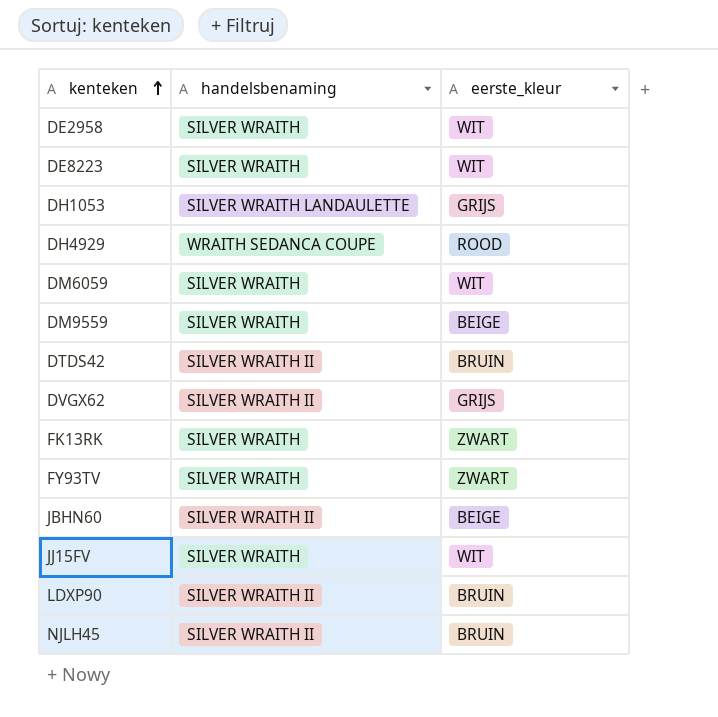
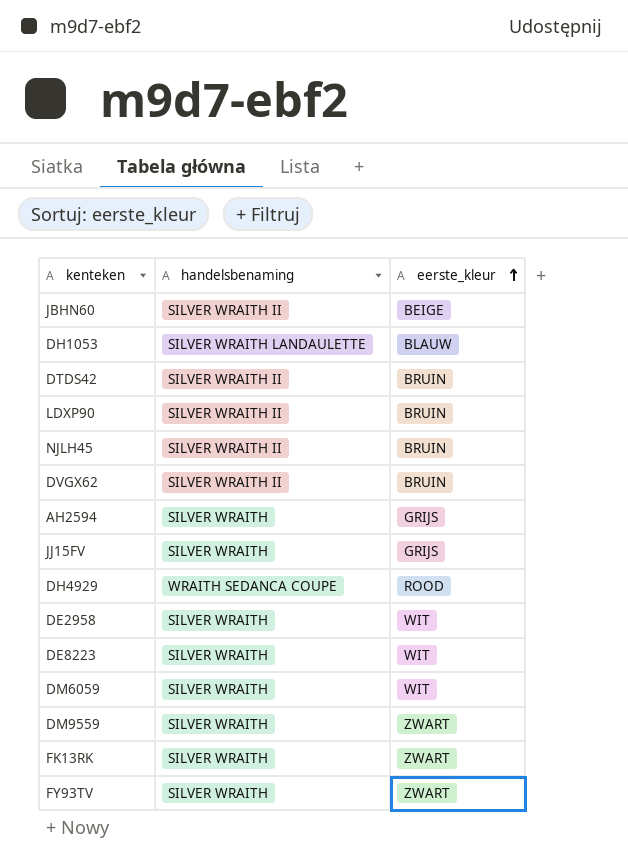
row order: kenteken ascending -> eerste_kleur ascending
DH1053 | eerste_kleur: GRIJS -> BLAUW
DVGX62 | eerste_kleur: GRIJS -> BRUIN
row AH2594: none -> SILVER WRAITH | GRIJS
JJ15FV | eerste_kleur: WIT -> GRIJS
DM9559 | eerste_kleur: BEIGE -> ZWART

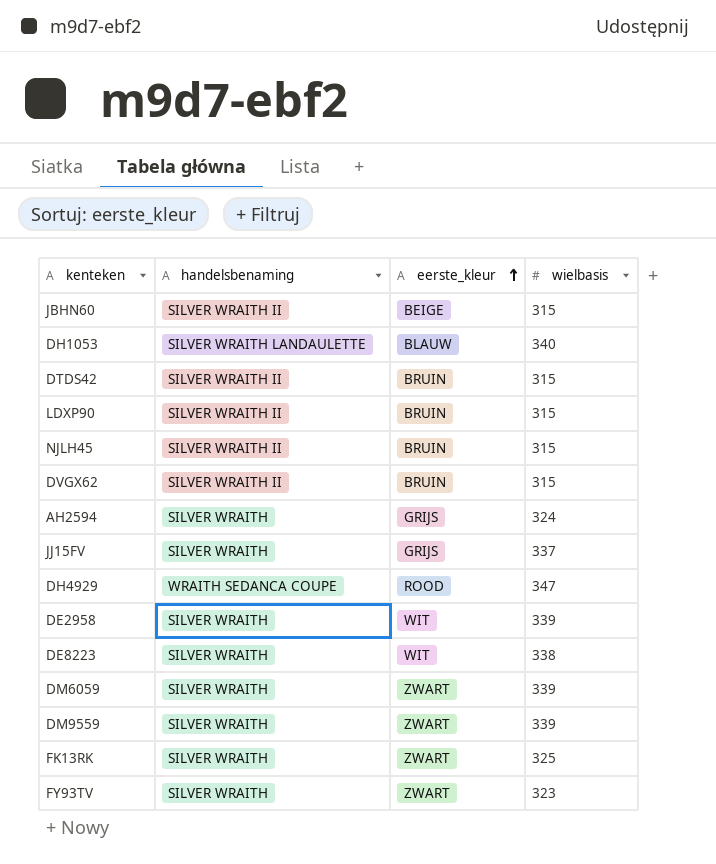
column wielbasis | position: none -> 4
DM6059 | eerste_kleur: WIT -> ZWART

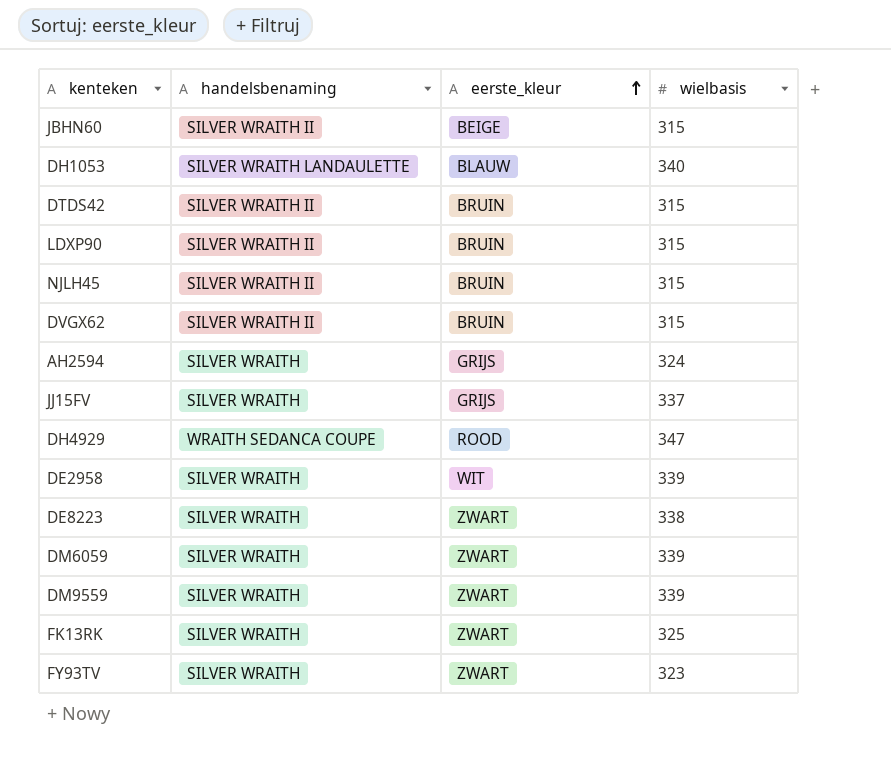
DE8223 | eerste_kleur: WIT -> ZWART

